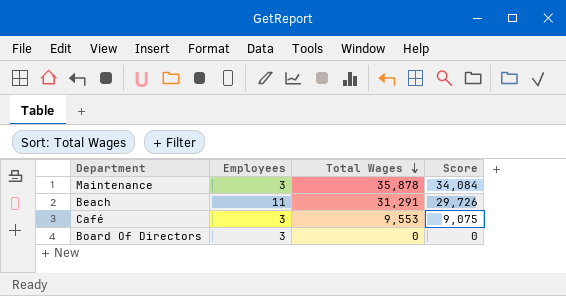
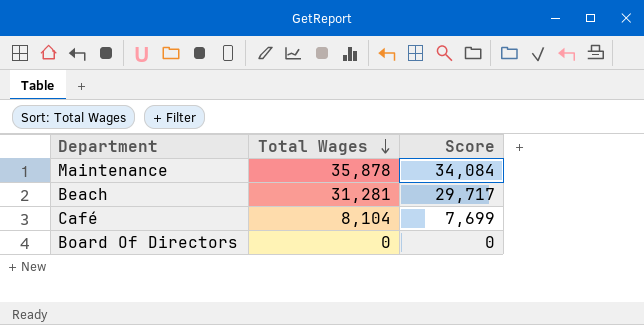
column Employees | position: 2 -> none
Beach | Total Wages: 31,291 -> 31,281
Beach | Score: 29,726 -> 29,717
Café | Total Wages: 9,553 -> 8,104
Café | Score: 9,075 -> 7,699

